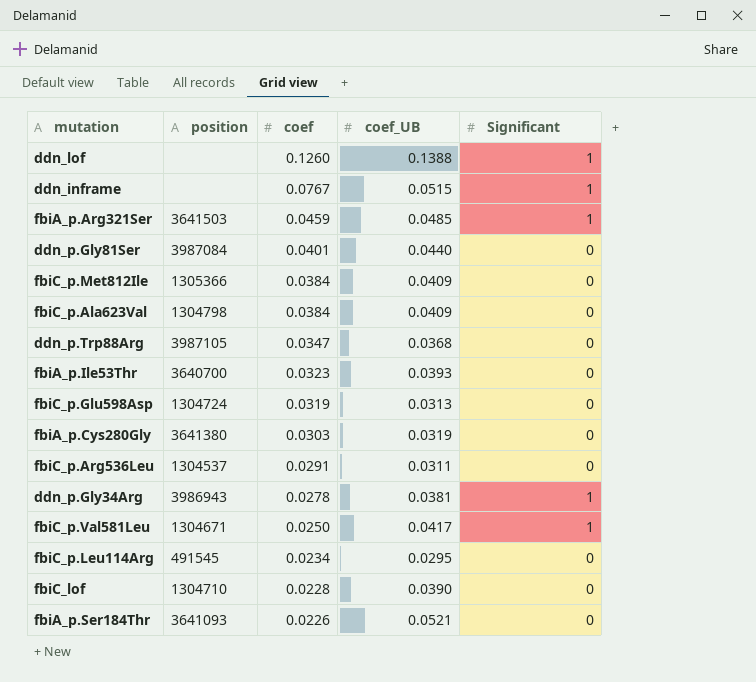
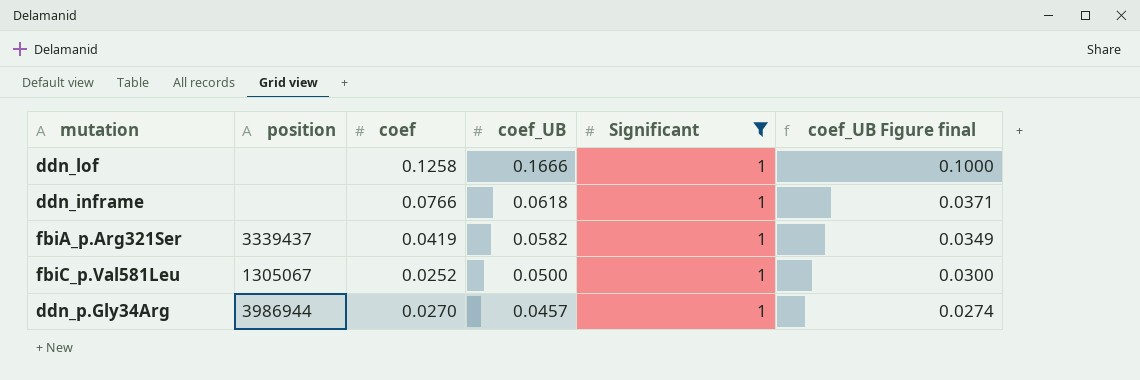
filter: none -> Significant = 1
row order: coef descending -> coef_UB descending
column coef_UB Figure final | formula: none -> [coef_UB] * 0.6
ddn_lof | coef: 0.1260 -> 0.1258
ddn_lof | coef_UB: 0.1388 -> 0.1666
ddn_inframe | coef: 0.0767 -> 0.0766
ddn_inframe | coef_UB: 0.0515 -> 0.0618
fbiA_p.Arg321Ser | position: 3641503 -> 3339437
fbiA_p.Arg321Ser | coef: 0.0459 -> 0.0419
fbiA_p.Arg321Ser | coef_UB: 0.0485 -> 0.0582
fbiC_p.Val581Leu | position: 1304671 -> 1305067
fbiC_p.Val581Leu | coef: 0.0250 -> 0.0252
fbiC_p.Val581Leu | coef_UB: 0.0417 -> 0.0500
ddn_p.Gly34Arg | position: 3986943 -> 3986944
ddn_p.Gly34Arg | coef: 0.0278 -> 0.0270
ddn_p.Gly34Arg | coef_UB: 0.0381 -> 0.0457

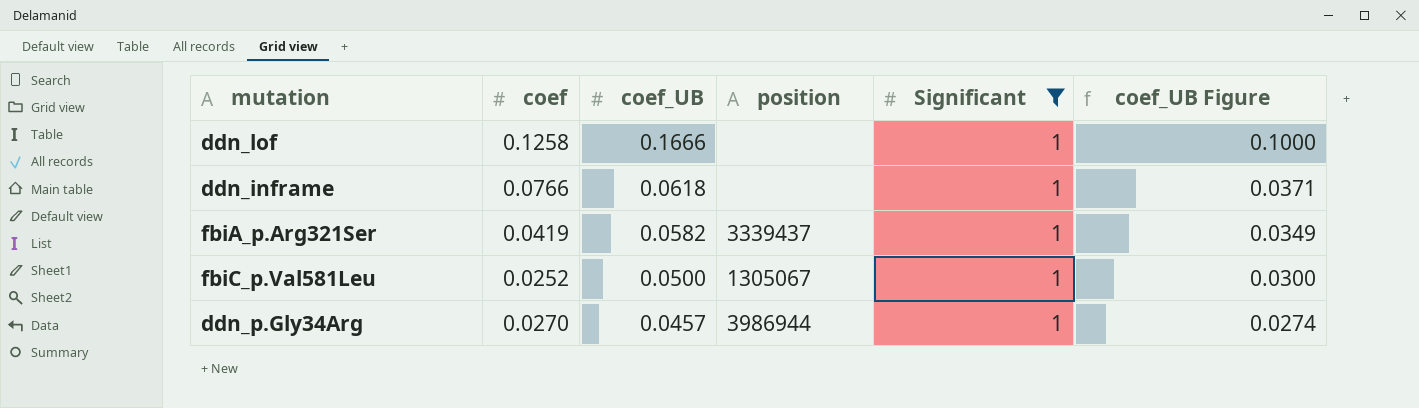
column position | position: 2 -> 4
column name: coef_UB Figure final -> coef_UB Figure

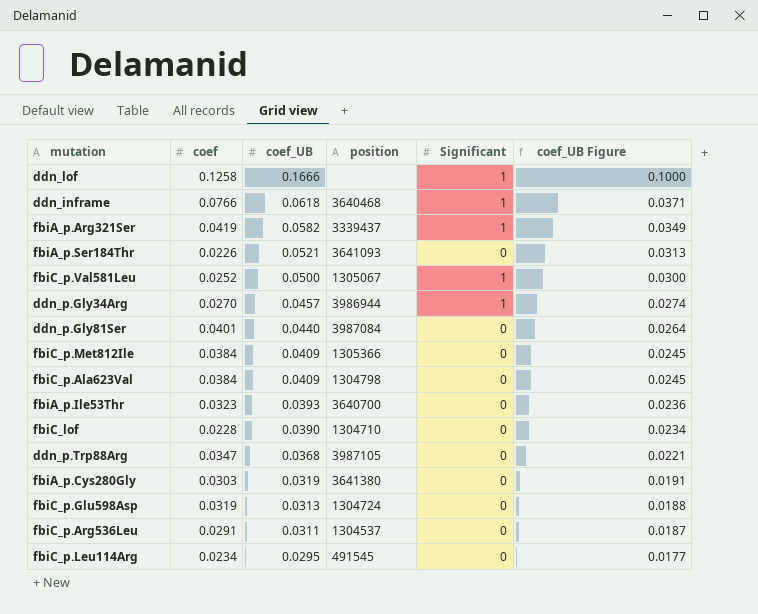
filter: Significant = 1 -> none
ddn_inframe | position: none -> 3640468

